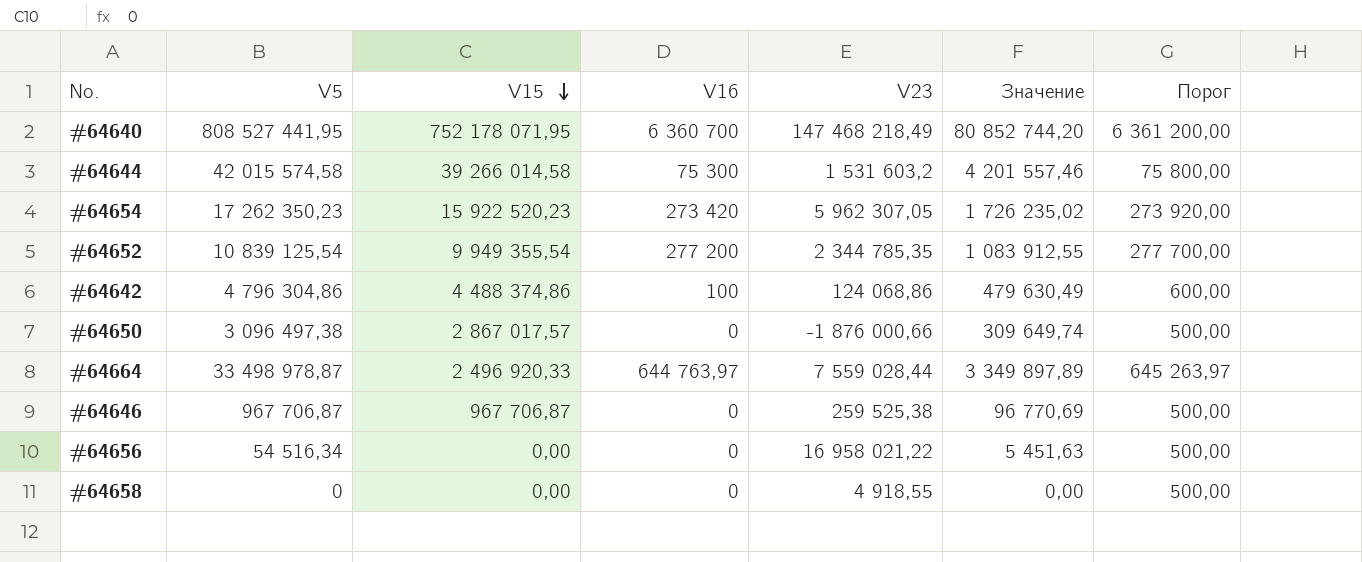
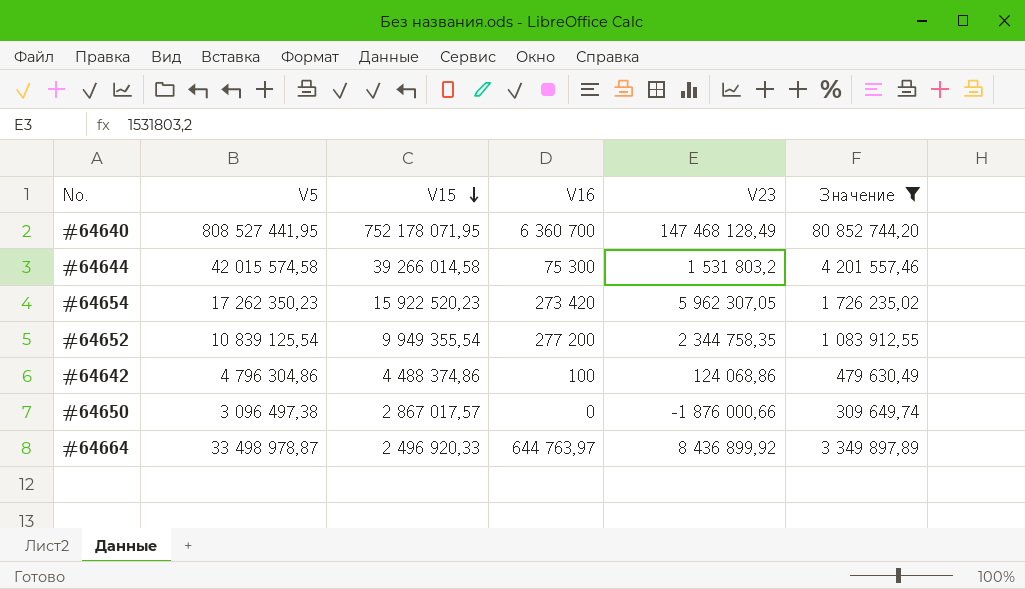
filter: none -> Значение >= 309 649,74
column Порог | formula: [V16] + 500 -> none
#64640 | V23: 147 468 218,49 -> 147 468 128,49
#64644 | V23: 1 531 603,2 -> 1 531 803,2
#64652 | V23: 2 344 785,35 -> 2 344 758,35
#64664 | V23: 7 559 028,44 -> 8 436 899,92

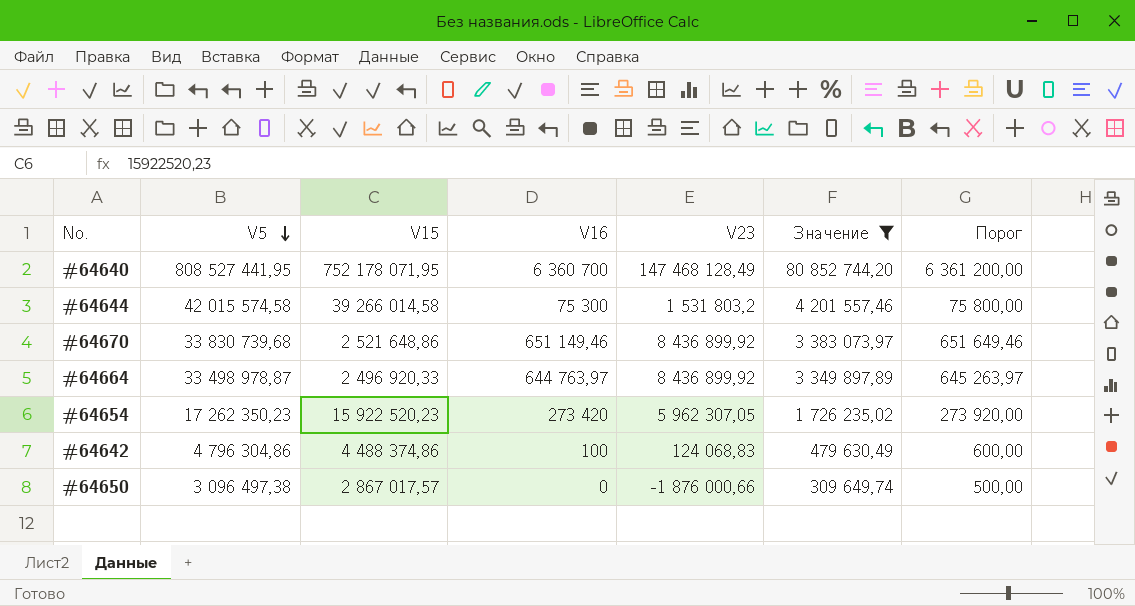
row order: V15 descending -> V5 descending
column Порог | formula: none -> [V16] + 500
row #64652: 10 839 125,54 | 9 949 355,54 | 277 200 | 2 344 758,35 | 1 083 912,55 -> none
row #64670: none -> 33 830 739,68 | 2 521 648,86 | 651 149,46 | 8 436 899,92 | 3 383 073,97 | 651 649,46
#64642 | V23: 124 068,86 -> 124 068,83

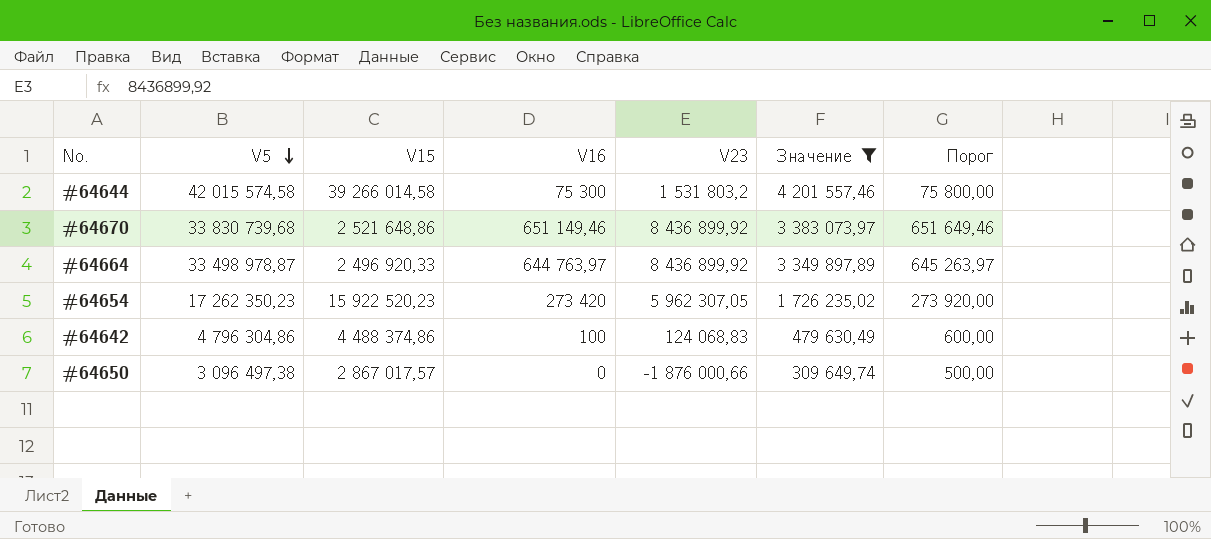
row #64640: 808 527 441,95 | 752 178 071,95 | 6 360 700 | 147 468 128,49 | 80 852 744,20 | 6 361 200,00 -> none

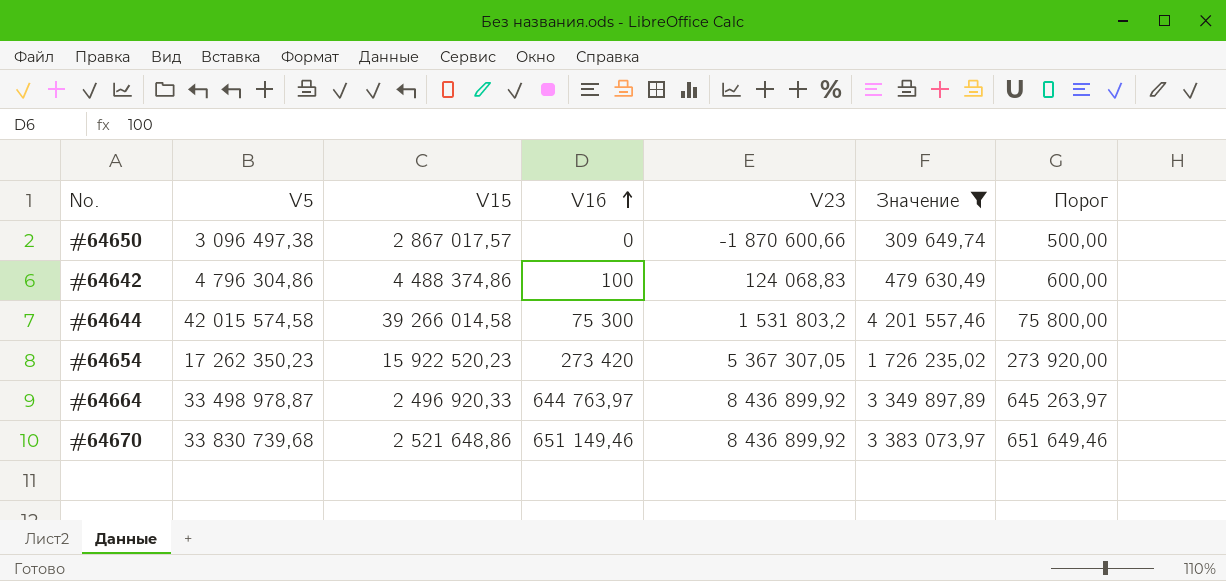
row order: V5 descending -> V16 ascending
#64650 | V23: -1 876 000,66 -> -1 870 600,66
#64654 | V23: 5 962 307,05 -> 5 367 307,05

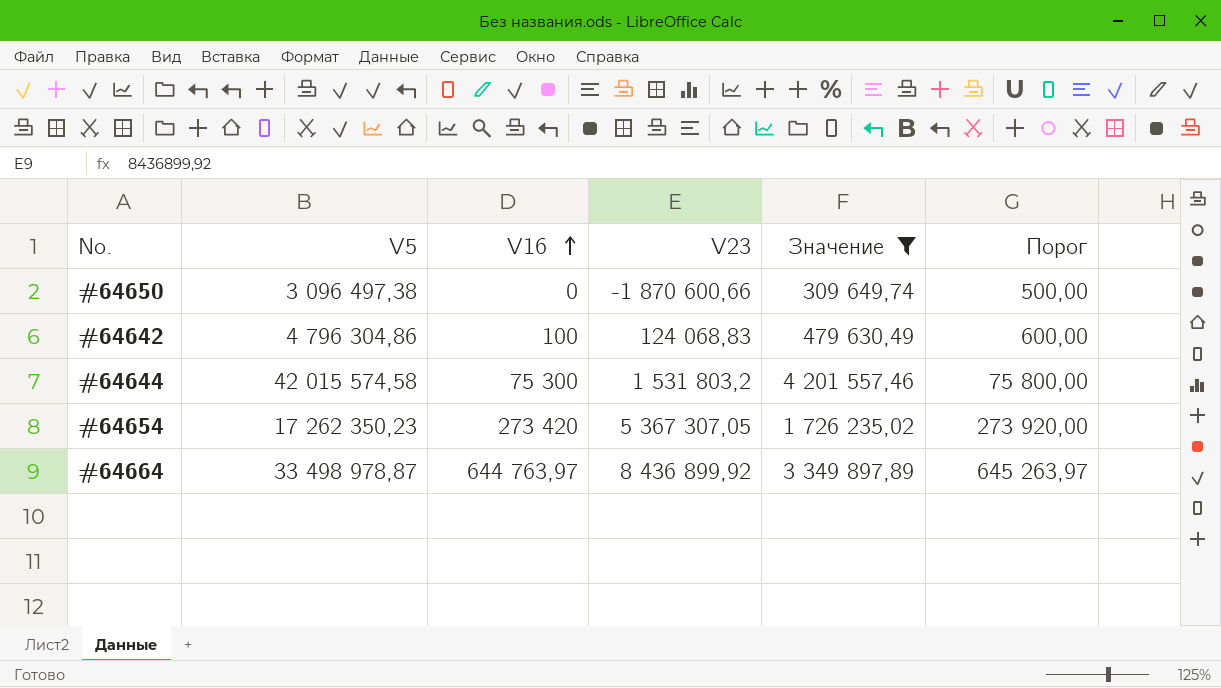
column V15 | position: 3 -> none
row #64670: 33 830 739,68 | 2 521 648,86 | 651 149,46 | 8 436 899,92 | 3 383 073,97 | 651 649,46 -> none

